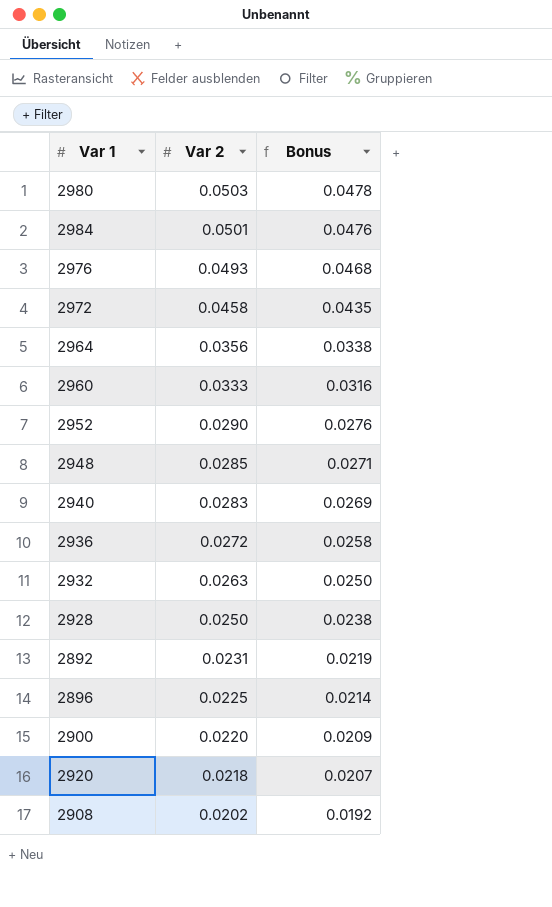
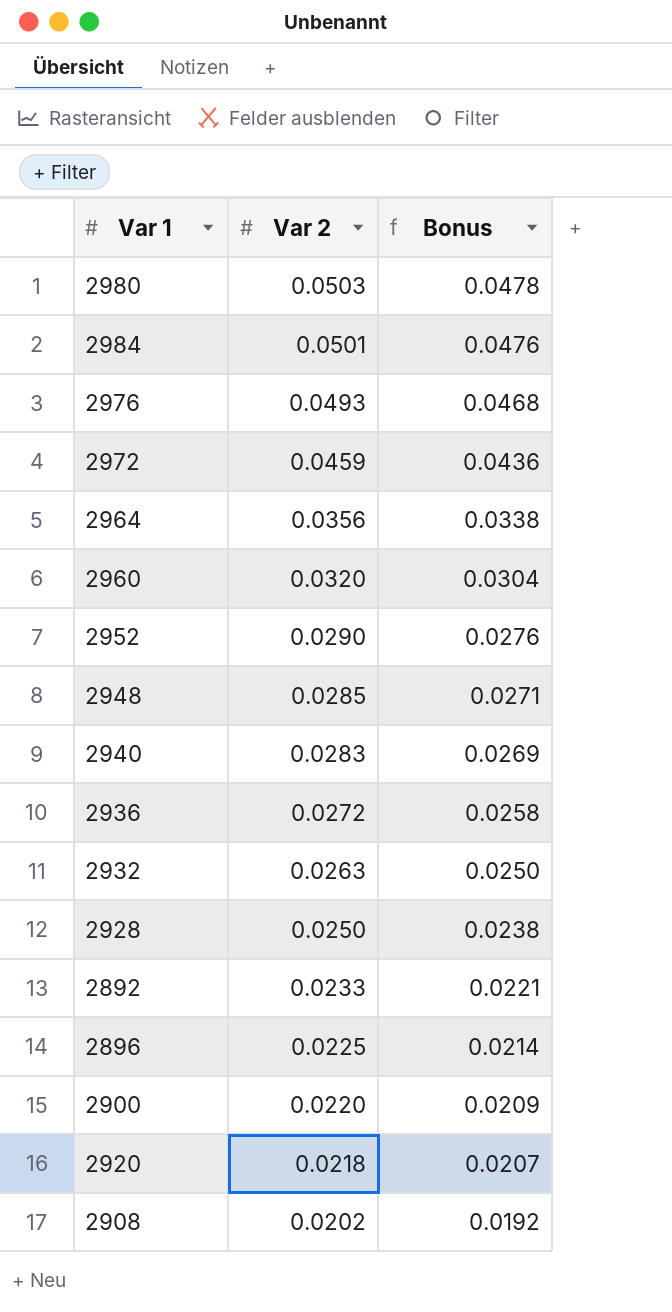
2972 | Var 2: 0.0458 -> 0.0459
2972 | Bonus: 0.0435 -> 0.0436
2960 | Var 2: 0.0333 -> 0.0320
2960 | Bonus: 0.0316 -> 0.0304
2892 | Var 2: 0.0231 -> 0.0233
2892 | Bonus: 0.0219 -> 0.0221

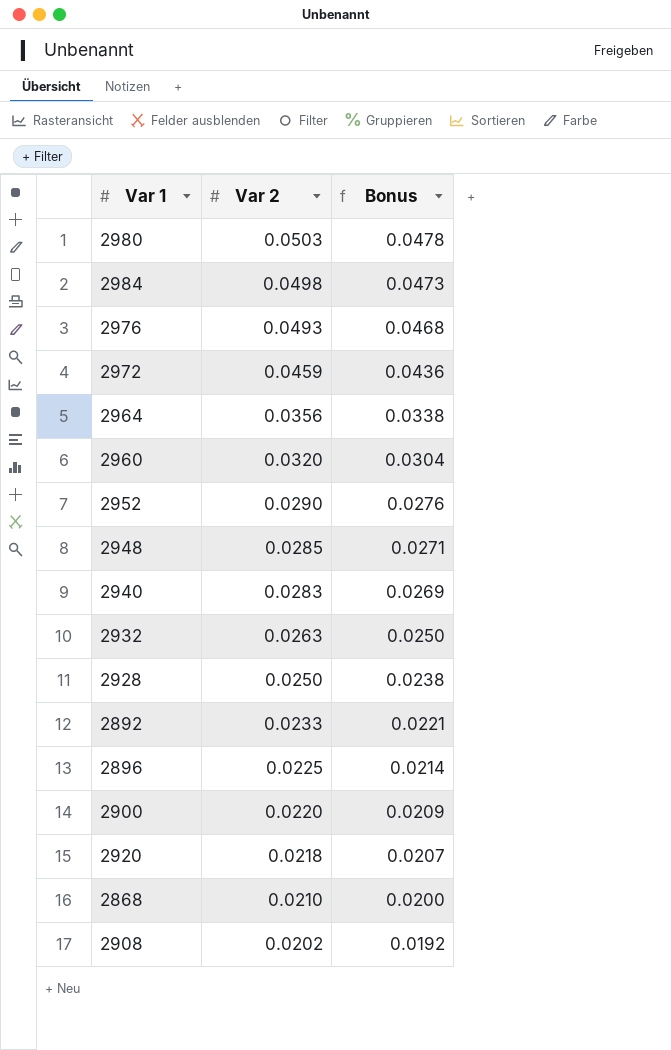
row 2936: 0.0272 | 0.0258 -> none
2984 | Var 2: 0.0501 -> 0.0498
2984 | Bonus: 0.0476 -> 0.0473
row 2868: none -> 0.0210 | 0.0200

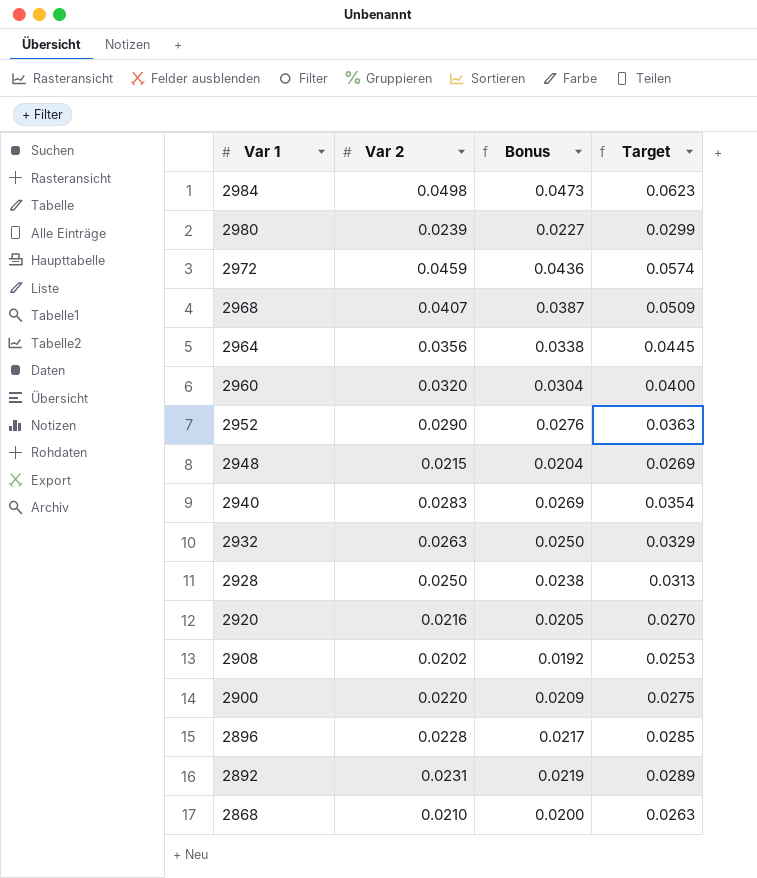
row order: Var 2 descending -> Var 1 descending
column Target | formula: none -> [Var 2] * 1.25
row 2976: 0.0493 | 0.0468 -> none
2980 | Var 2: 0.0503 -> 0.0239
2980 | Bonus: 0.0478 -> 0.0227
row 2968: none -> 0.0407 | 0.0387 | 0.0509
2948 | Var 2: 0.0285 -> 0.0215
2948 | Bonus: 0.0271 -> 0.0204
2920 | Var 2: 0.0218 -> 0.0216
2920 | Bonus: 0.0207 -> 0.0205
2896 | Var 2: 0.0225 -> 0.0228
2896 | Bonus: 0.0214 -> 0.0217
2892 | Var 2: 0.0233 -> 0.0231
2892 | Bonus: 0.0221 -> 0.0219

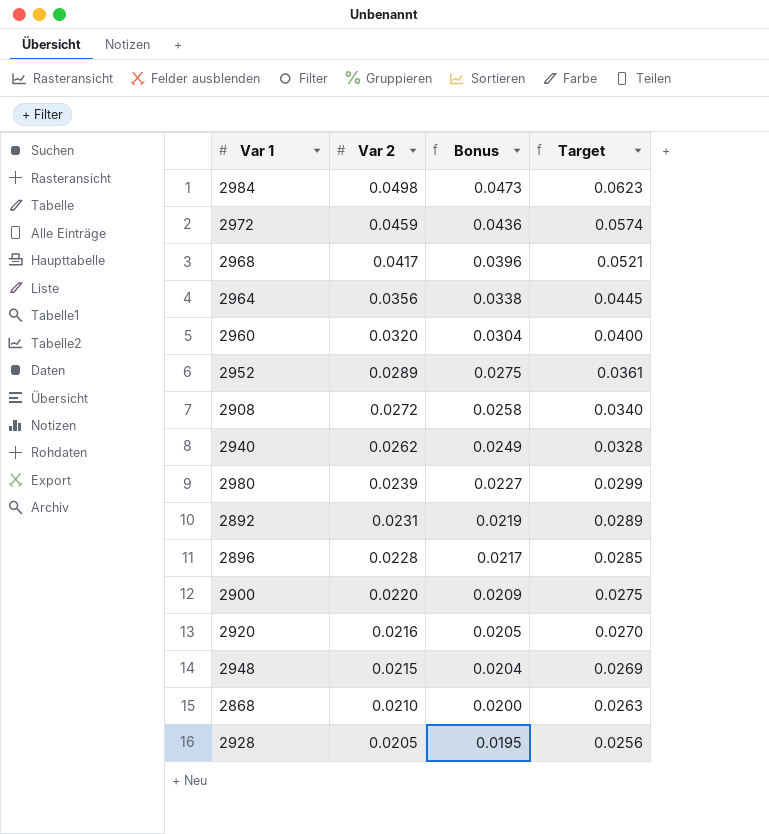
row order: Var 1 descending -> Var 2 descending
row 2932: 0.0263 | 0.0250 | 0.0329 -> none
2968 | Var 2: 0.0407 -> 0.0417
2968 | Bonus: 0.0387 -> 0.0396
2968 | Target: 0.0509 -> 0.0521
2952 | Var 2: 0.0290 -> 0.0289
2952 | Bonus: 0.0276 -> 0.0275
2952 | Target: 0.0363 -> 0.0361
2908 | Var 2: 0.0202 -> 0.0272
2908 | Bonus: 0.0192 -> 0.0258
2908 | Target: 0.0253 -> 0.0340
2940 | Var 2: 0.0283 -> 0.0262
2940 | Bonus: 0.0269 -> 0.0249
2940 | Target: 0.0354 -> 0.0328
2928 | Var 2: 0.0250 -> 0.0205
2928 | Bonus: 0.0238 -> 0.0195
2928 | Target: 0.0313 -> 0.0256

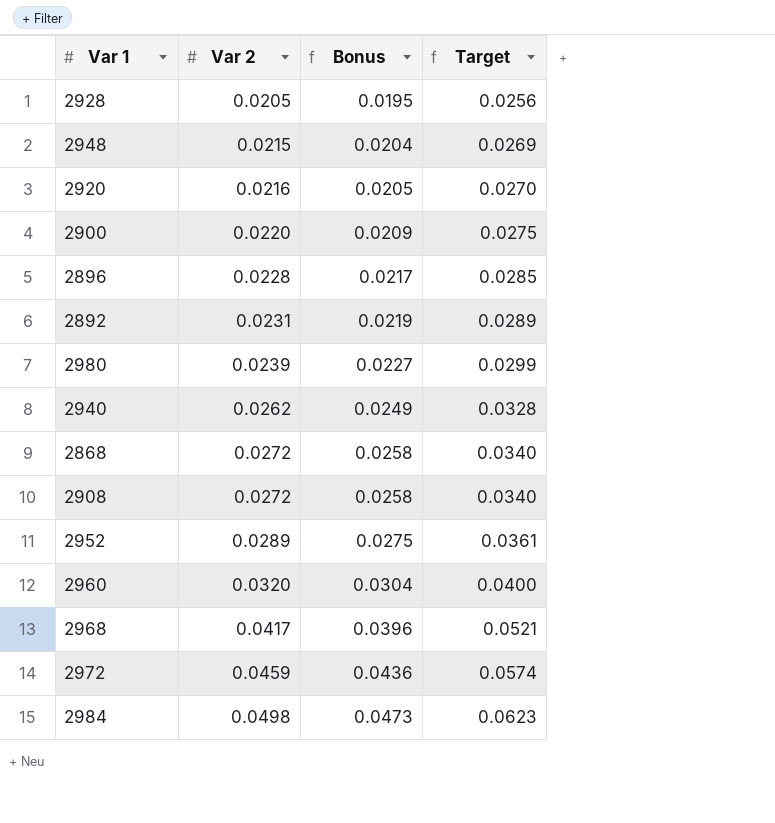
row order: Var 2 descending -> Var 2 ascending
row 2964: 0.0356 | 0.0338 | 0.0445 -> none
2868 | Var 2: 0.0210 -> 0.0272
2868 | Bonus: 0.0200 -> 0.0258
2868 | Target: 0.0263 -> 0.0340

